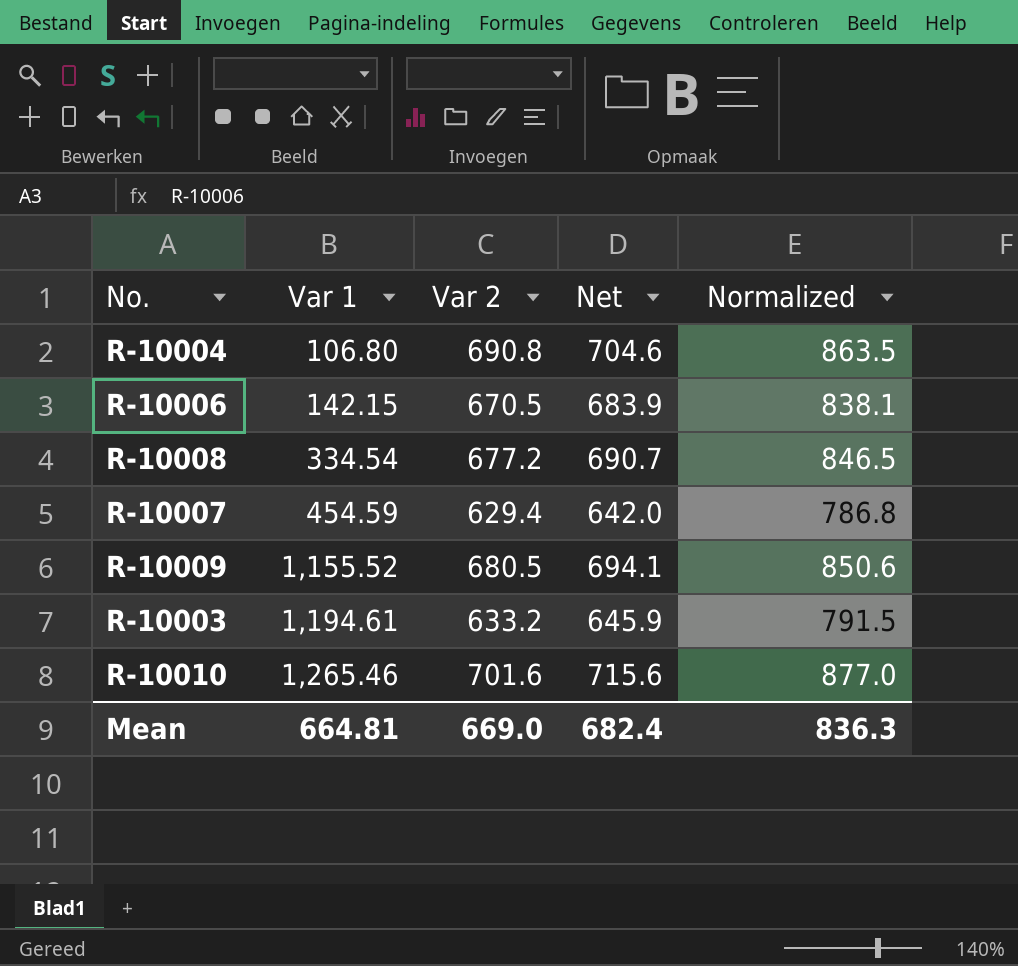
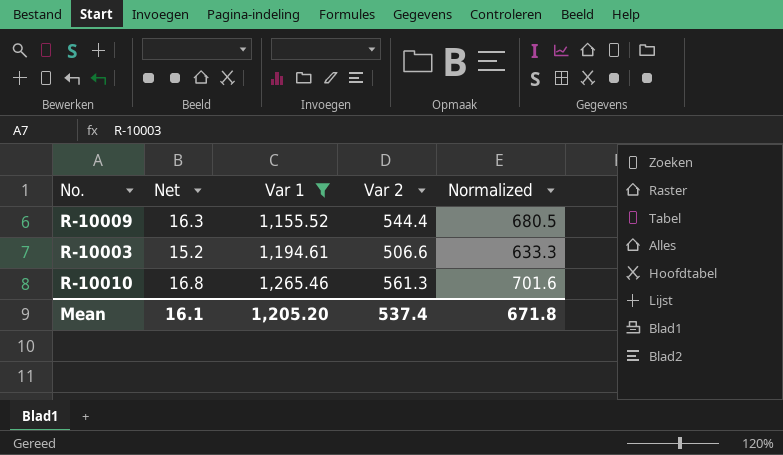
filter: none -> Var 1 >= 1,155.52
column Net | formula: [Var 2] * 1.02 -> [Var 2] * 0.03
column Net | position: 4 -> 2
R-10009 | Var 2: 680.5 -> 544.4
R-10009 | Normalized: 850.6 -> 680.5
R-10003 | Var 2: 633.2 -> 506.6
R-10003 | Normalized: 791.5 -> 633.3
R-10010 | Var 2: 701.6 -> 561.3
R-10010 | Normalized: 877.0 -> 701.6
Mean | Net: 682.4 -> 16.1
Mean | Var 1: 664.81 -> 1,205.20
Mean | Var 2: 669.0 -> 537.4
Mean | Normalized: 836.3 -> 671.8

